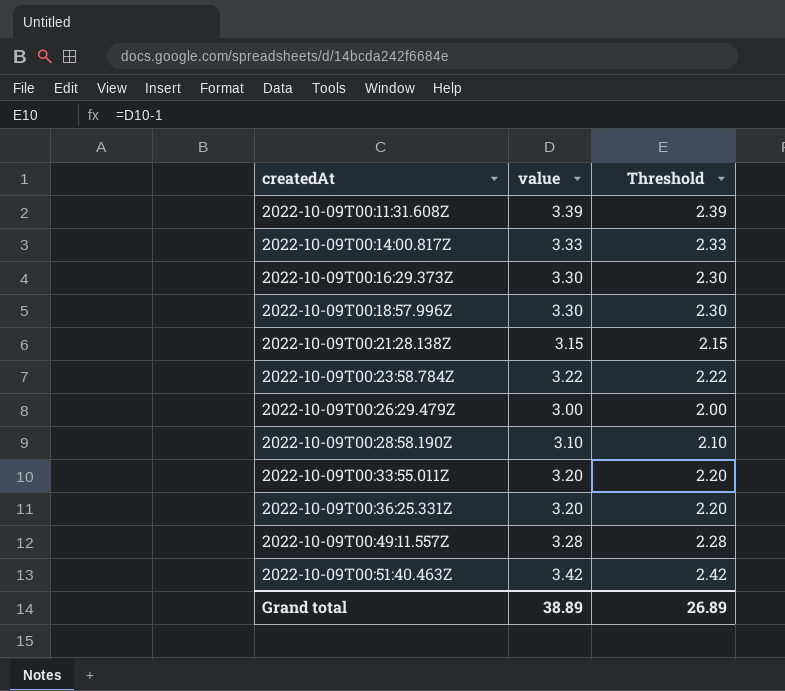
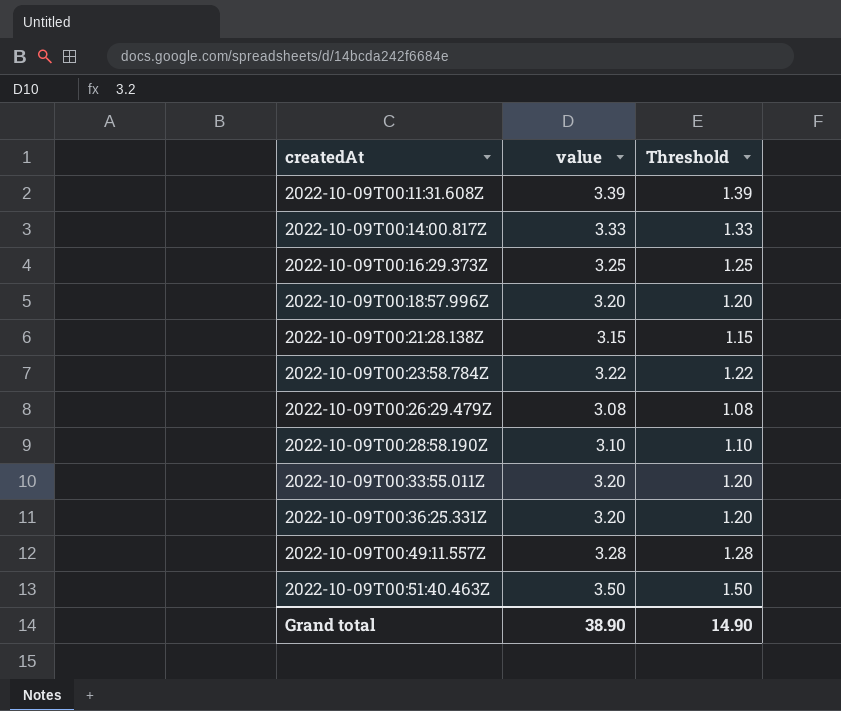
column Threshold | formula: [value] - 1 -> [value] - 2
2022-10-09T00:16:29.373Z | value: 3.30 -> 3.25
2022-10-09T00:18:57.996Z | value: 3.30 -> 3.20
2022-10-09T00:26:29.479Z | value: 3.00 -> 3.08
2022-10-09T00:51:40.463Z | value: 3.42 -> 3.50
Grand total | value: 38.89 -> 38.90
Grand total | Threshold: 26.89 -> 14.90

